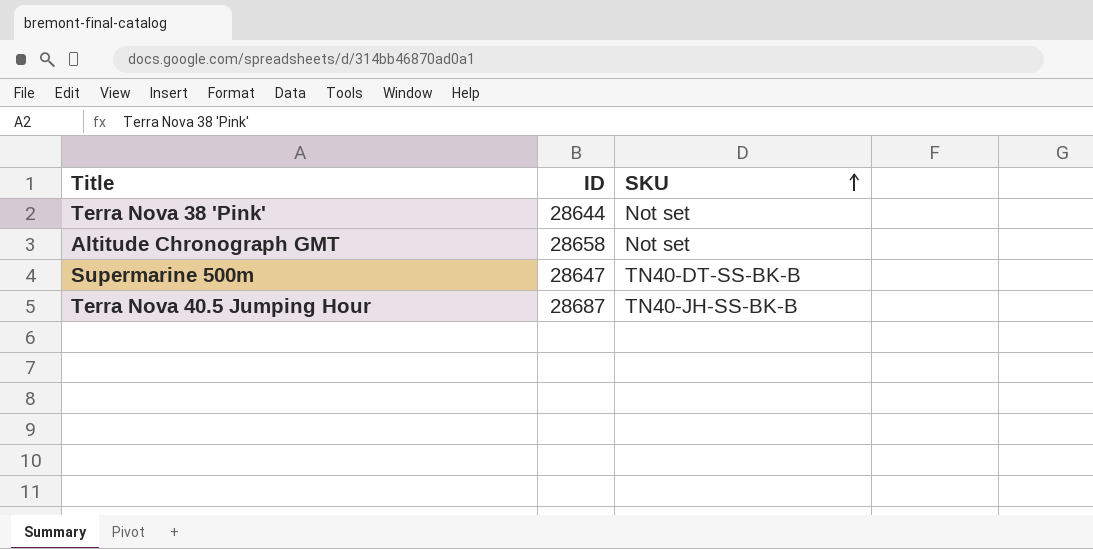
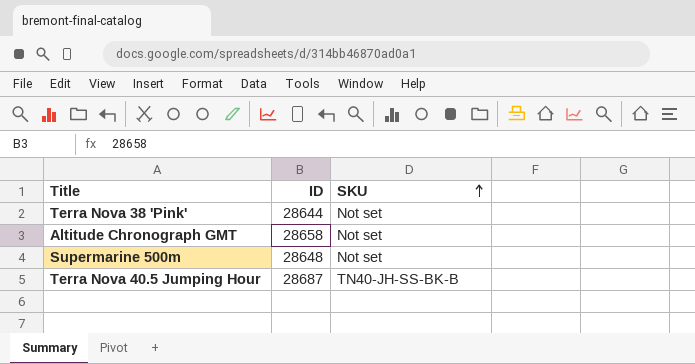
Supermarine 500m | ID: 28647 -> 28648
Supermarine 500m | SKU: TN40-DT-SS-BK-B -> Not set

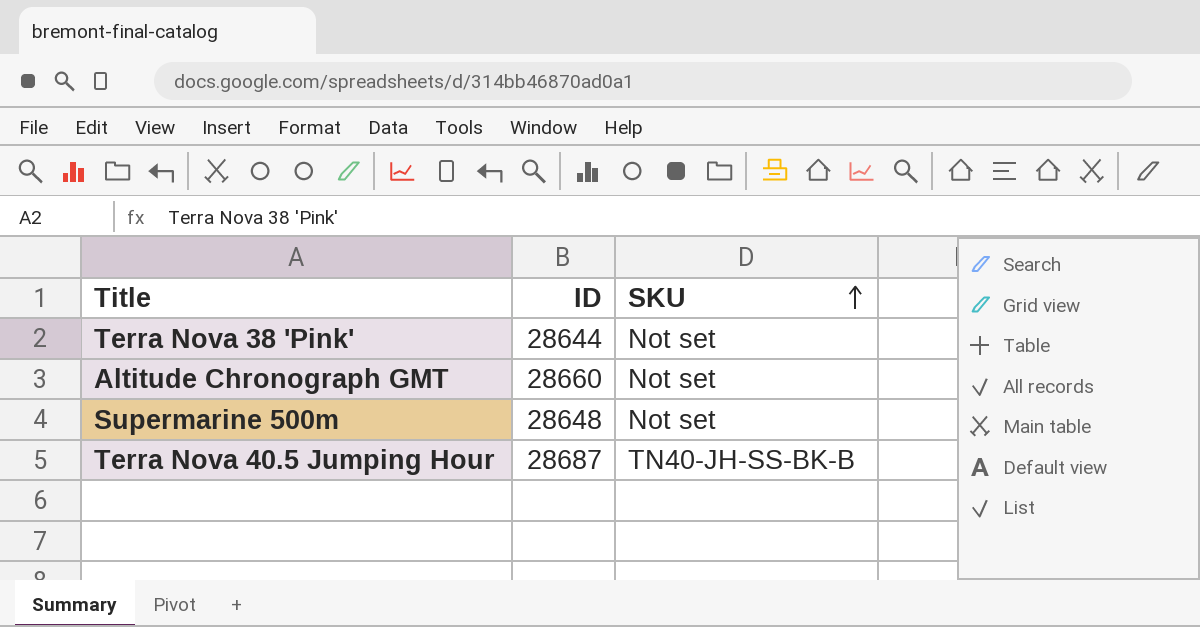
Altitude Chronograph GMT | ID: 28658 -> 28660

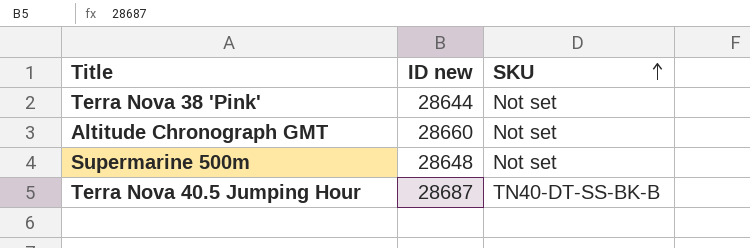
column name: ID -> ID new
Terra Nova 40.5 Jumping Hour | SKU: TN40-JH-SS-BK-B -> TN40-DT-SS-BK-B

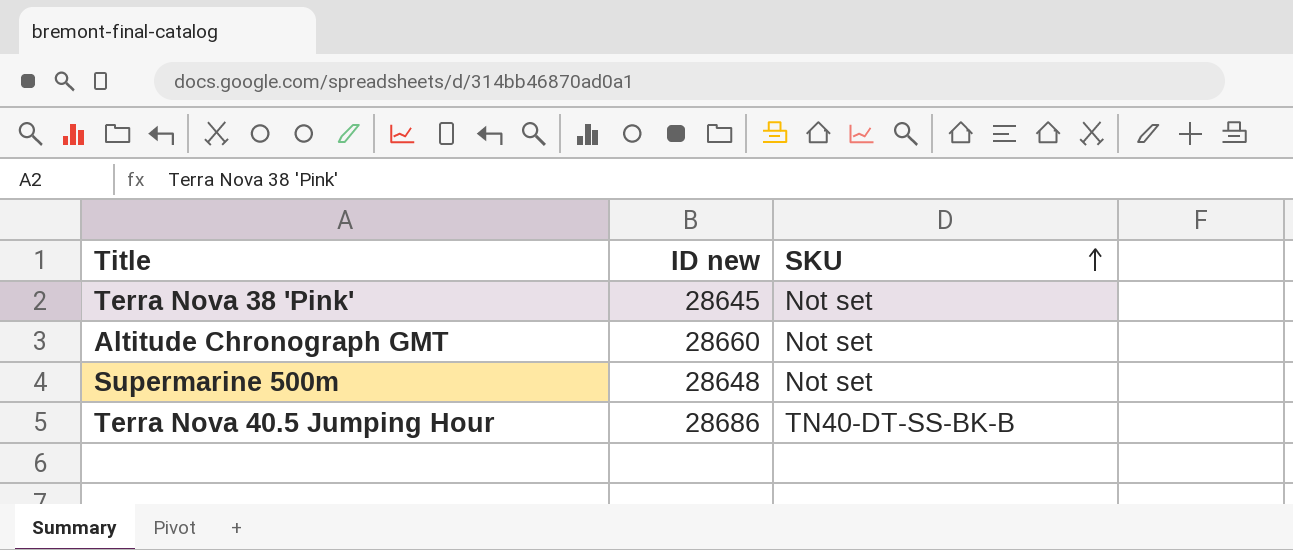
Terra Nova 38 'Pink' | ID new: 28644 -> 28645
Terra Nova 40.5 Jumping Hour | ID new: 28687 -> 28686

